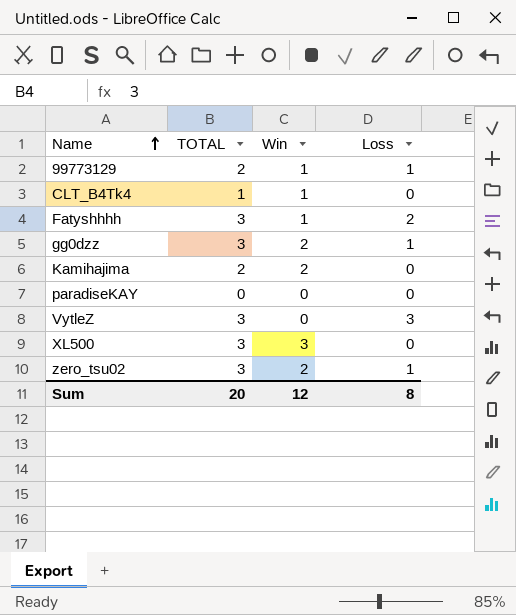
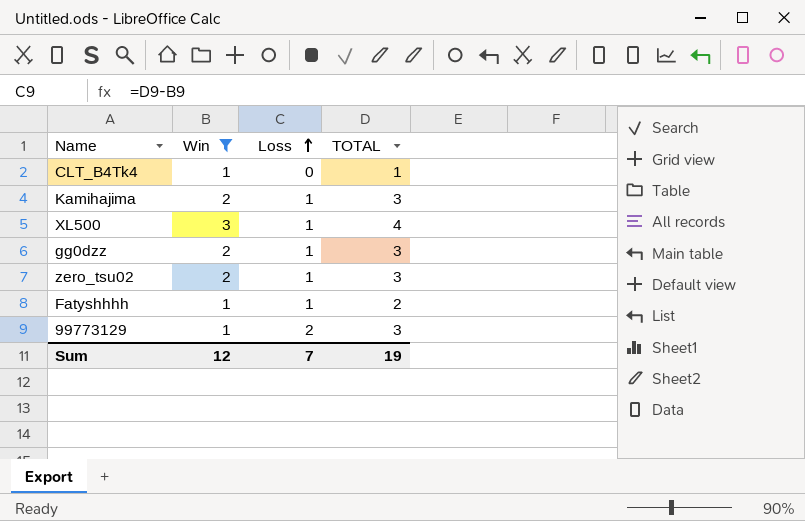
filter: none -> Win != 0
row order: Name ascending -> Loss ascending
column TOTAL | position: 2 -> 4
Kamihajima | Loss: 0 -> 1
Kamihajima | TOTAL: 2 -> 3
XL500 | Loss: 0 -> 1
XL500 | TOTAL: 3 -> 4
Fatyshhhh | Loss: 2 -> 1
Fatyshhhh | TOTAL: 3 -> 2
99773129 | Loss: 1 -> 2
99773129 | TOTAL: 2 -> 3
Sum | Loss: 8 -> 7
Sum | TOTAL: 20 -> 19

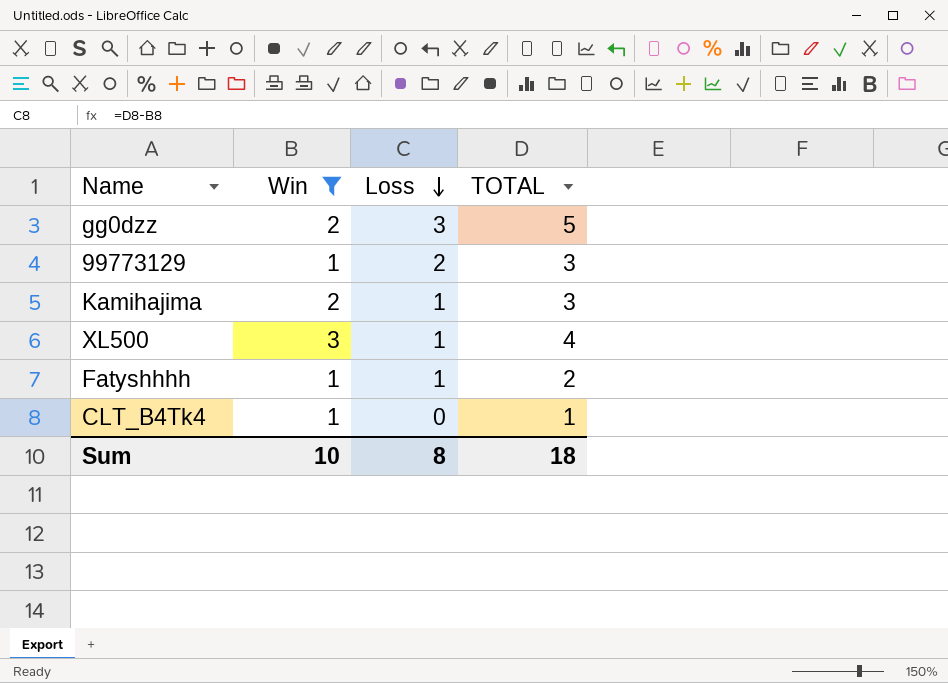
row order: Loss ascending -> Loss descending
row zero_tsu02: 2 | 1 | 3 -> none
gg0dzz | Loss: 1 -> 3
gg0dzz | TOTAL: 3 -> 5
Sum | Win: 12 -> 10
Sum | Loss: 7 -> 8
Sum | TOTAL: 19 -> 18

